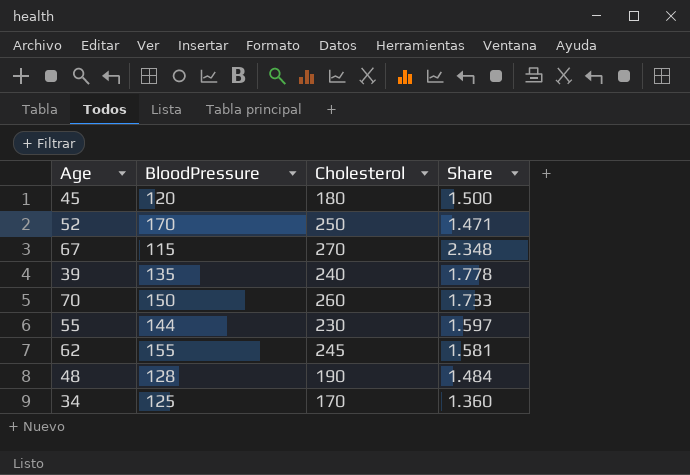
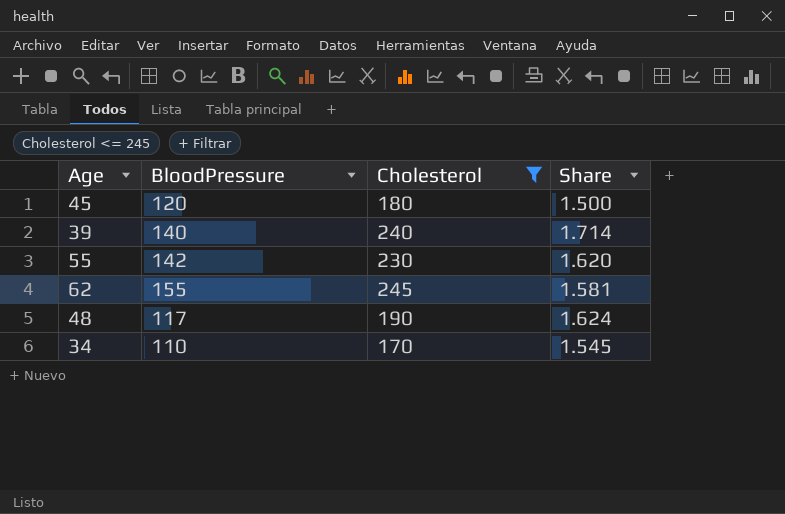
filter: none -> Cholesterol <= 245
39 | BloodPressure: 135 -> 140
39 | Share: 1.778 -> 1.714
55 | BloodPressure: 144 -> 142
55 | Share: 1.597 -> 1.620
48 | BloodPressure: 128 -> 117
48 | Share: 1.484 -> 1.624
34 | BloodPressure: 125 -> 110
34 | Share: 1.360 -> 1.545

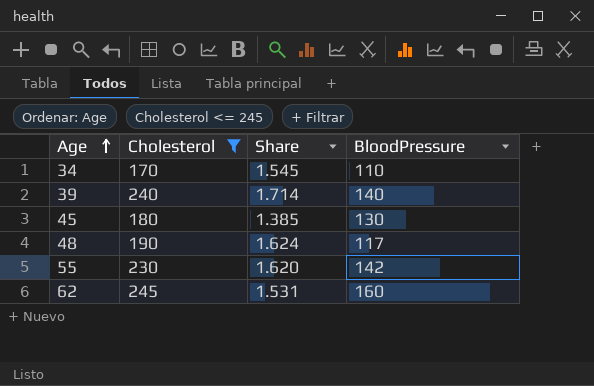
row order: none -> Age ascending
column BloodPressure | position: 2 -> 4
45 | Share: 1.500 -> 1.385
45 | BloodPressure: 120 -> 130
62 | Share: 1.581 -> 1.531
62 | BloodPressure: 155 -> 160

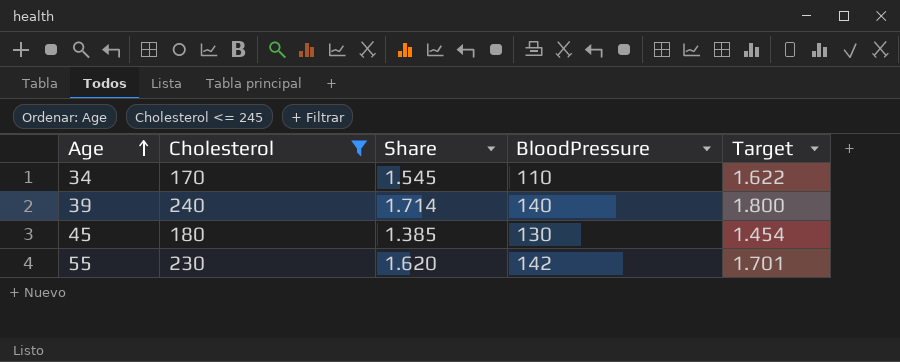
column Target | formula: none -> [Share] * 1.05
row 48: 190 | 1.624 | 117 -> none
row 62: 245 | 1.531 | 160 -> none

